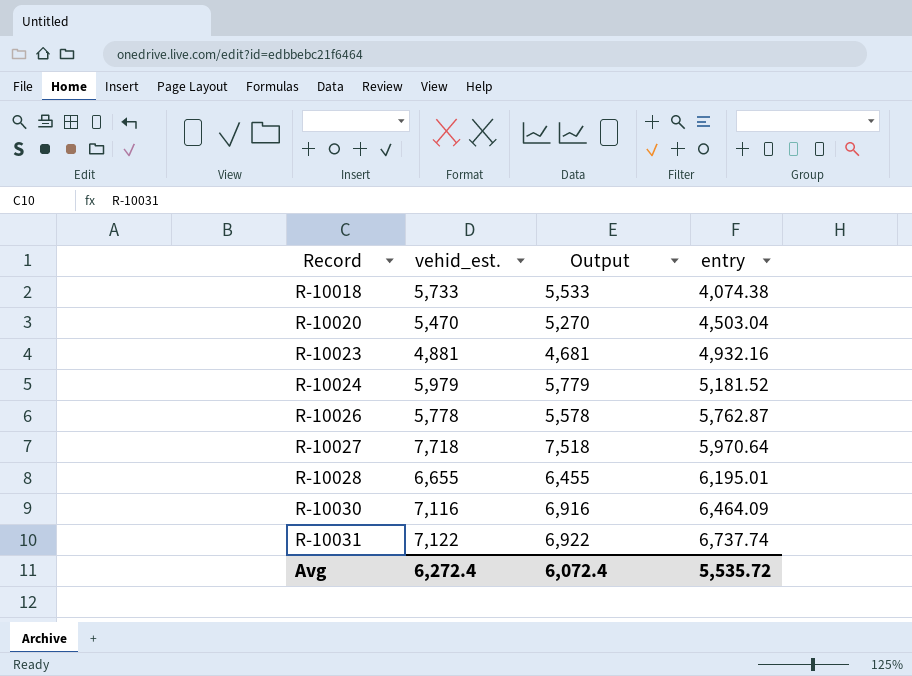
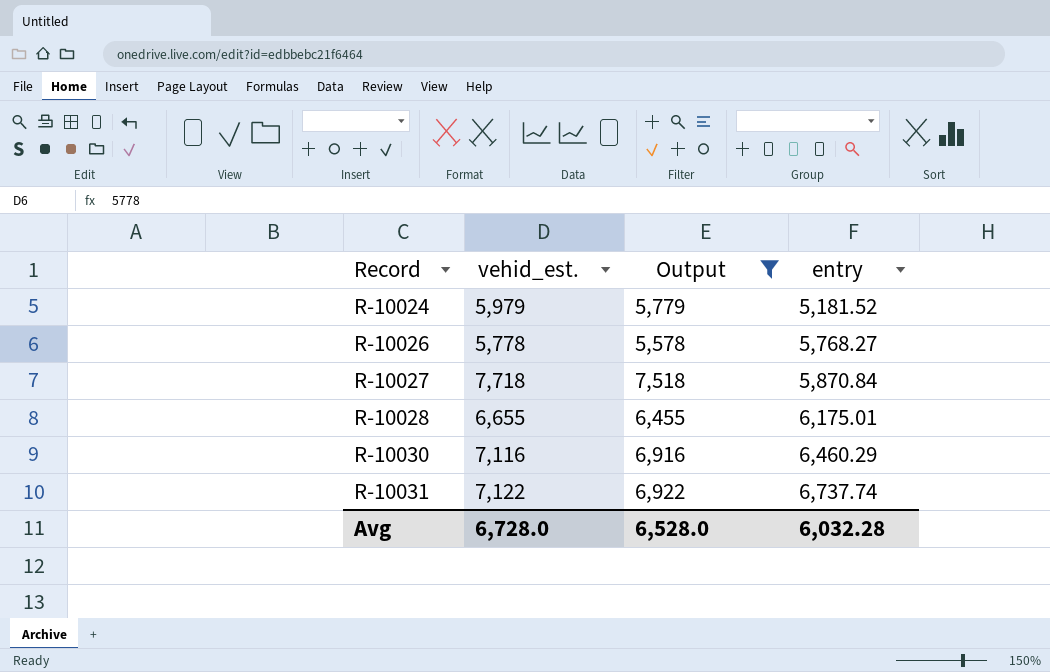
filter: none -> Output >= 5,578
R-10026 | entry: 5,762.87 -> 5,768.27
R-10027 | entry: 5,970.64 -> 5,870.84
R-10028 | entry: 6,195.01 -> 6,175.01
R-10030 | entry: 6,464.09 -> 6,460.29
Avg | vehid_est.: 6,272.4 -> 6,728.0
Avg | Output: 6,072.4 -> 6,528.0
Avg | entry: 5,535.72 -> 6,032.28

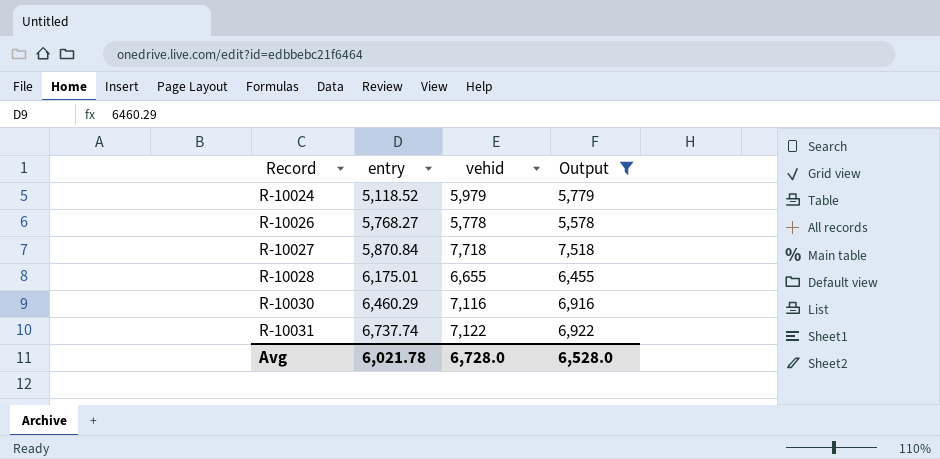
column entry | position: 4 -> 2
column name: vehid_est. -> vehid
R-10024 | entry: 5,181.52 -> 5,118.52
Avg | entry: 6,032.28 -> 6,021.78

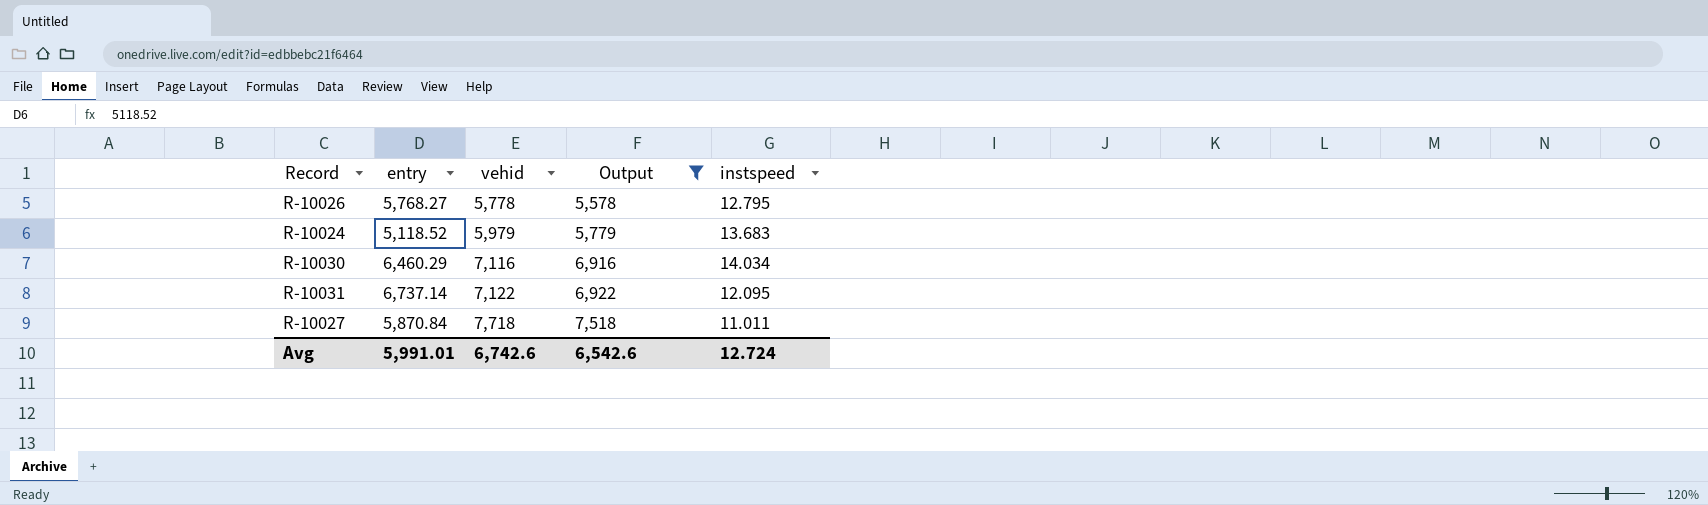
row order: Record ascending -> vehid ascending
column instspeed | position: none -> 5
row R-10028: 6,175.01 | 6,655 | 6,455 -> none
R-10031 | entry: 6,737.74 -> 6,737.14
Avg | entry: 6,021.78 -> 5,991.01
Avg | vehid: 6,728.0 -> 6,742.6
Avg | Output: 6,528.0 -> 6,542.6

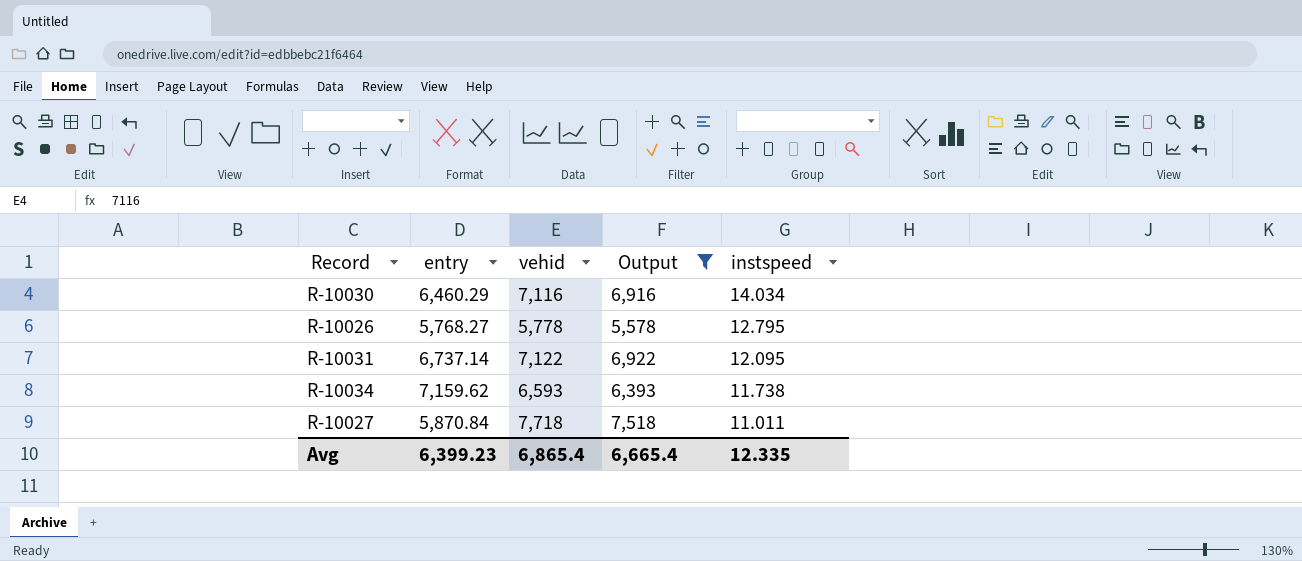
row order: vehid ascending -> instspeed descending
row R-10024: 5,118.52 | 5,979 | 5,779 | 13.683 -> none
row R-10034: none -> 7,159.62 | 6,593 | 6,393 | 11.738
Avg | entry: 5,991.01 -> 6,399.23
Avg | vehid: 6,742.6 -> 6,865.4
Avg | Output: 6,542.6 -> 6,665.4
Avg | instspeed: 12.724 -> 12.335

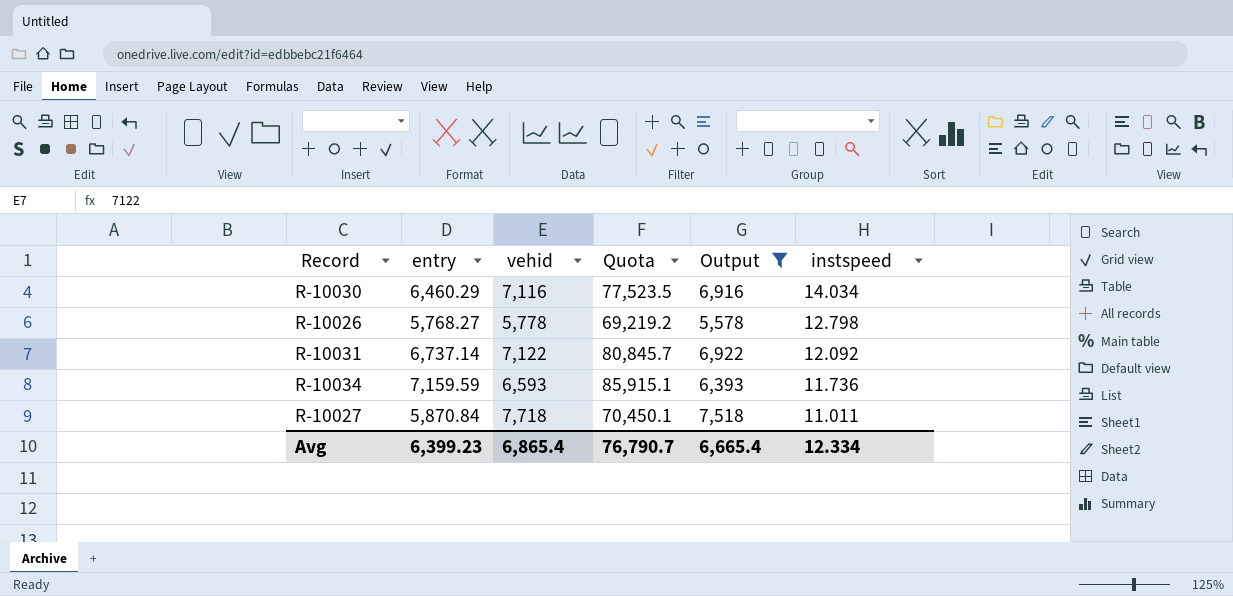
column Quota | formula: none -> [entry] * 12
R-10026 | instspeed: 12.795 -> 12.798
R-10031 | instspeed: 12.095 -> 12.092
R-10034 | entry: 7,159.62 -> 7,159.59
R-10034 | instspeed: 11.738 -> 11.736
Avg | instspeed: 12.335 -> 12.334

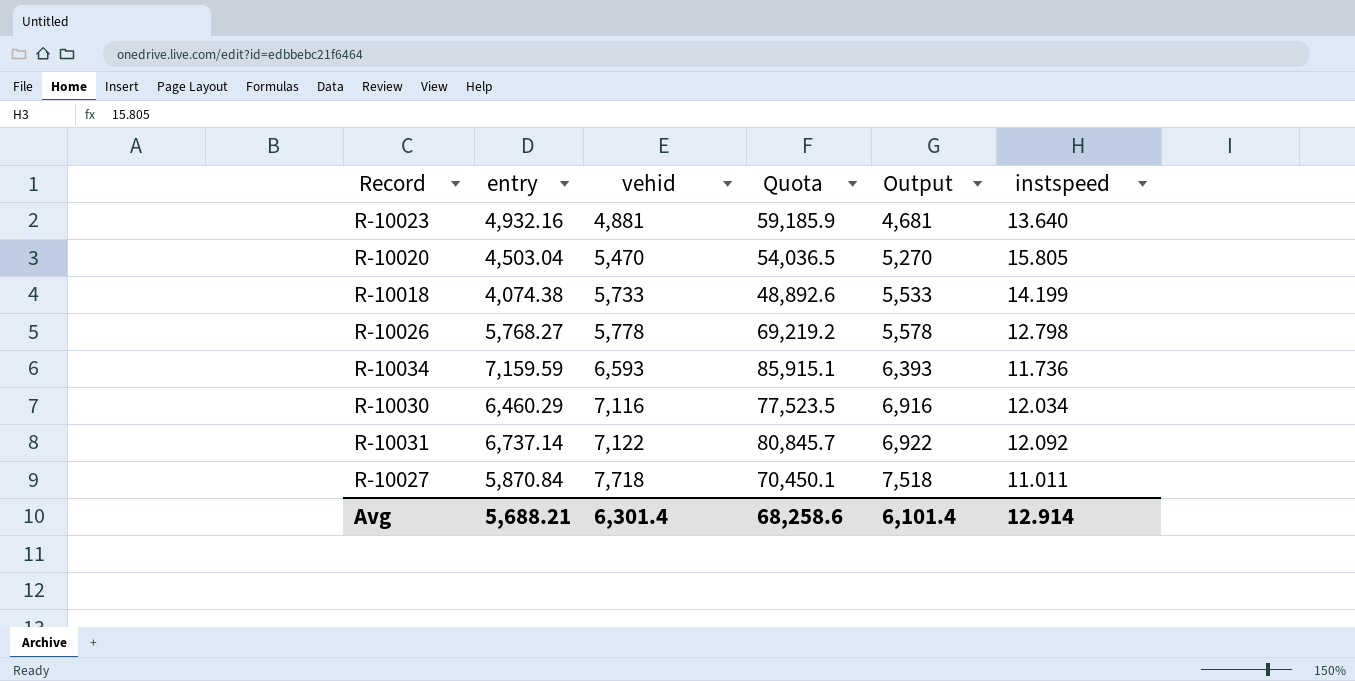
filter: Output >= 5,578 -> none
row order: instspeed descending -> vehid ascending
R-10030 | instspeed: 14.034 -> 12.034
Avg | entry: 6,399.23 -> 5,688.21
Avg | vehid: 6,865.4 -> 6,301.4
Avg | Quota: 76,790.7 -> 68,258.6
Avg | Output: 6,665.4 -> 6,101.4
Avg | instspeed: 12.334 -> 12.914

